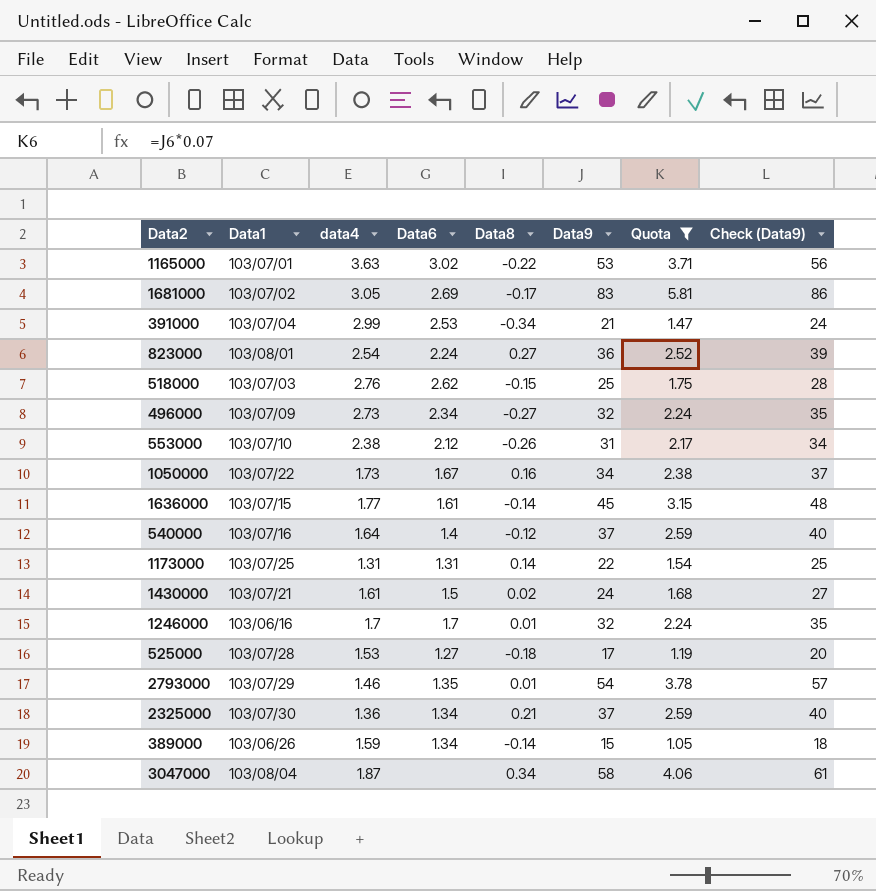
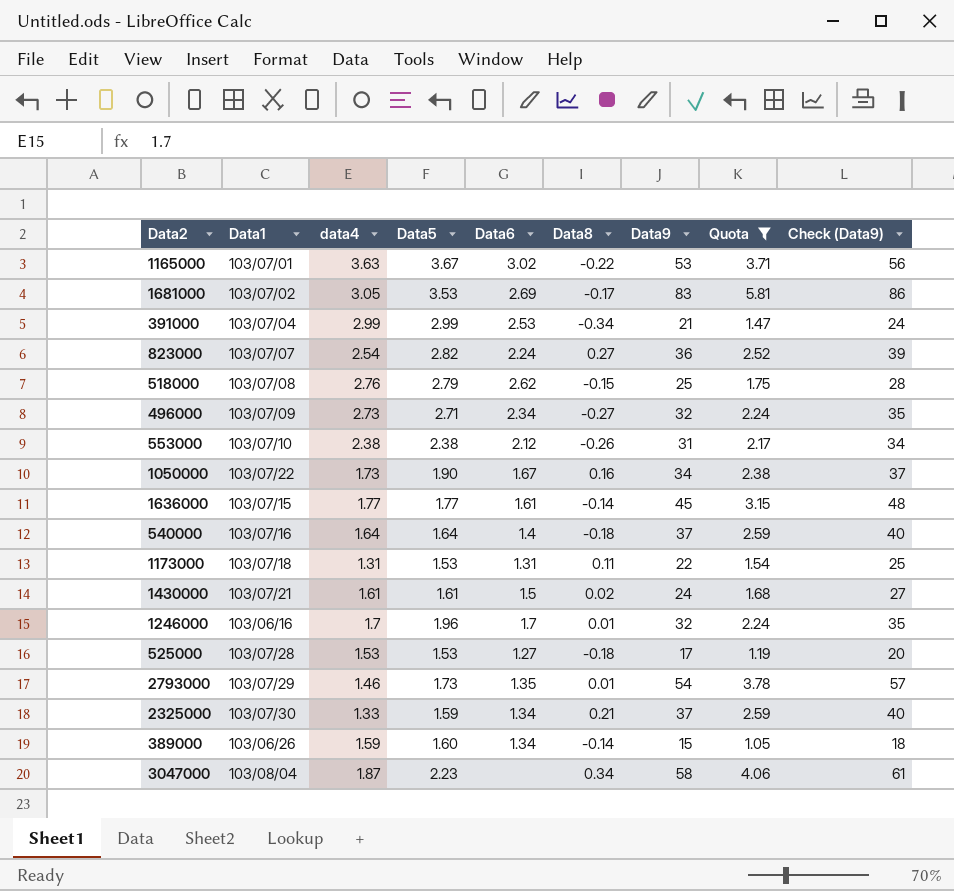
column Data5 | position: none -> 4
823000 | Data1: 103/08/01 -> 103/07/07
518000 | Data1: 103/07/03 -> 103/07/08
540000 | Data8: -0.12 -> -0.18
1173000 | Data1: 103/07/25 -> 103/07/18
1173000 | Data8: 0.14 -> 0.11
2325000 | data4: 1.36 -> 1.33

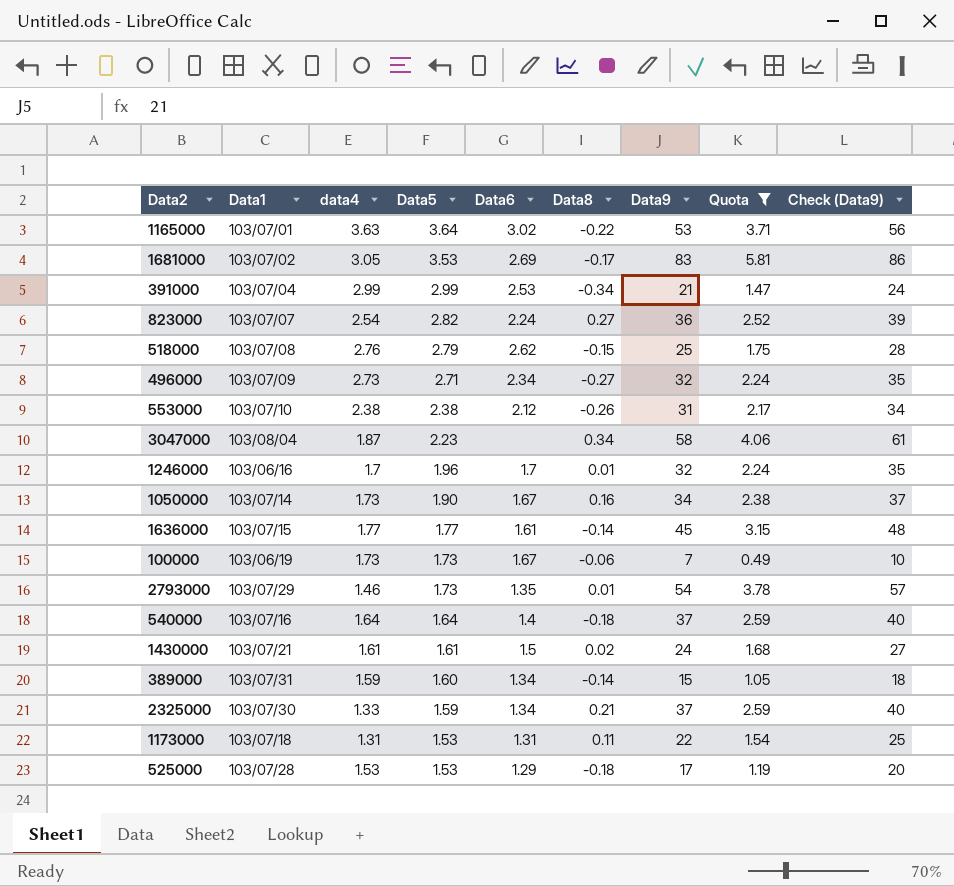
row order: none -> Data5 descending
1165000 | Data5: 3.67 -> 3.64
1050000 | Data1: 103/07/22 -> 103/07/14
row 100000: none -> 103/06/19 | 1.73 | 1.73 | 1.67 | -0.06 | 7 | 0.49 | 10
389000 | Data1: 103/06/26 -> 103/07/31
525000 | Data6: 1.27 -> 1.29

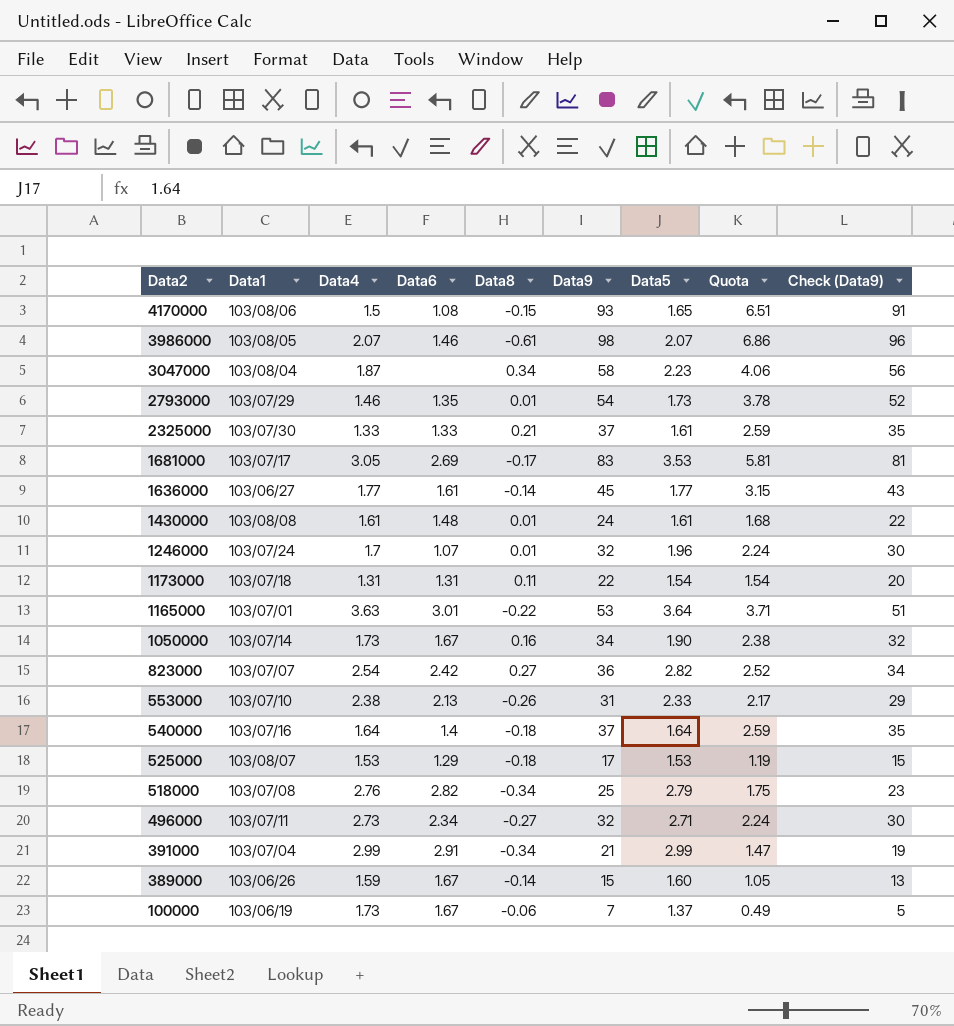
filter: Quota <= 5.81 -> none
row order: Data5 descending -> Data2 descending
column name: data4 -> Data4
column Data5 | position: 4 -> 7
column Check (Data9) | formula: [Data9] + 3 -> [Data9] - 2
2325000 | Data6: 1.34 -> 1.33
2325000 | Data5: 1.59 -> 1.61
1681000 | Data1: 103/07/02 -> 103/07/17
1636000 | Data1: 103/07/15 -> 103/06/27
1430000 | Data1: 103/07/21 -> 103/08/08
1430000 | Data6: 1.5 -> 1.48
1430000 | Data8: 0.02 -> 0.01
1246000 | Data1: 103/06/16 -> 103/07/24
1246000 | Data6: 1.7 -> 1.07
1173000 | Data5: 1.53 -> 1.54
1165000 | Data6: 3.02 -> 3.01
823000 | Data6: 2.24 -> 2.42
553000 | Data6: 2.12 -> 2.13
553000 | Data5: 2.38 -> 2.33
525000 | Data1: 103/07/28 -> 103/08/07
518000 | Data6: 2.62 -> 2.82
518000 | Data8: -0.15 -> -0.34
496000 | Data1: 103/07/09 -> 103/07/11
391000 | Data6: 2.53 -> 2.91
389000 | Data1: 103/07/31 -> 103/06/26
389000 | Data6: 1.34 -> 1.67
100000 | Data5: 1.73 -> 1.37

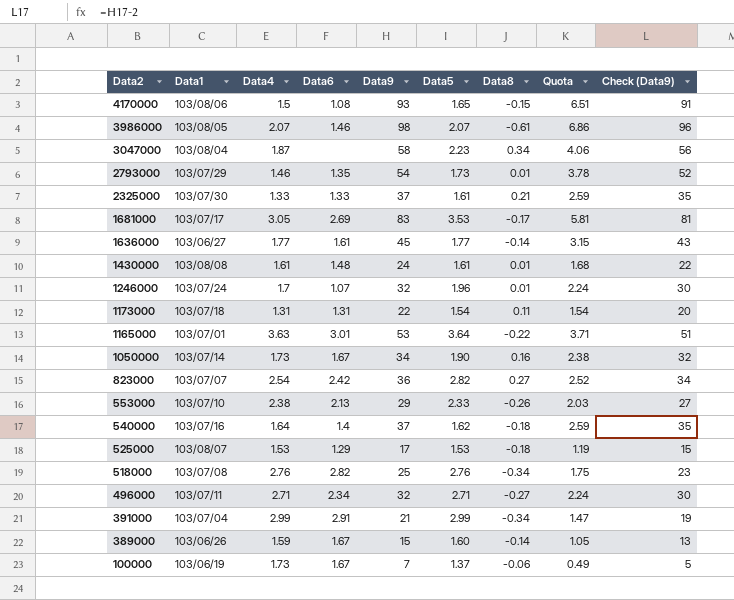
column Data8 | position: 5 -> 7
553000 | Data9: 31 -> 29
553000 | Quota: 2.17 -> 2.03
553000 | Check (Data9): 29 -> 27
540000 | Data5: 1.64 -> 1.62
518000 | Data5: 2.79 -> 2.76
496000 | Data4: 2.73 -> 2.71

